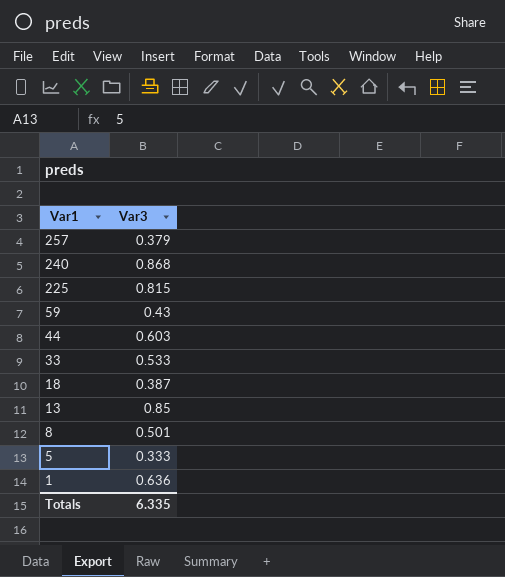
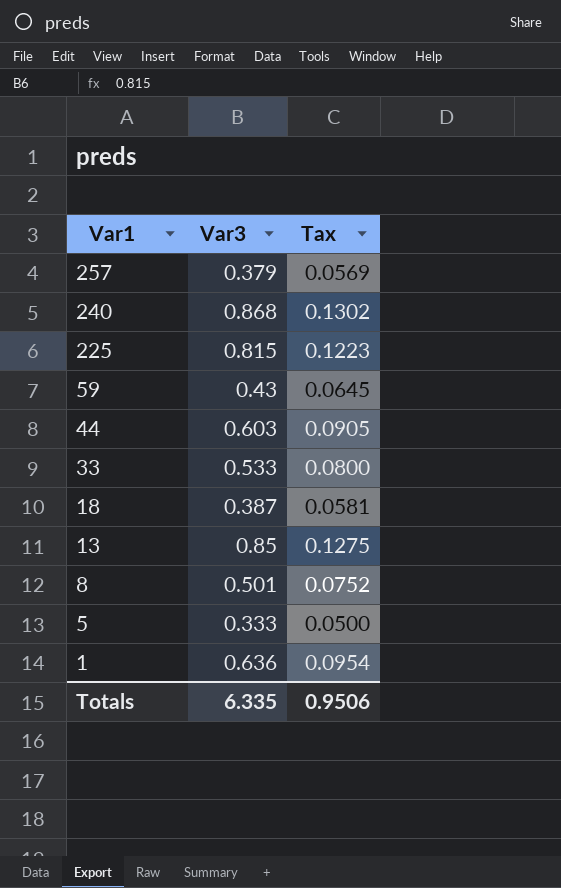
column Tax | formula: none -> [Var3] * 0.15

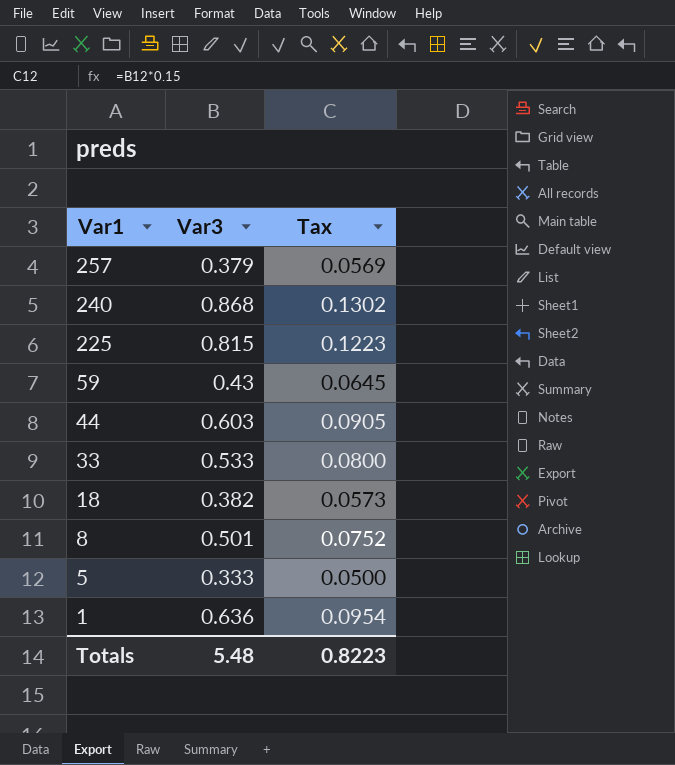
row 13: 0.85 | 0.1275 -> none
18 | Var3: 0.387 -> 0.382
18 | Tax: 0.0581 -> 0.0573
Totals | Var3: 6.335 -> 5.48
Totals | Tax: 0.9506 -> 0.8223

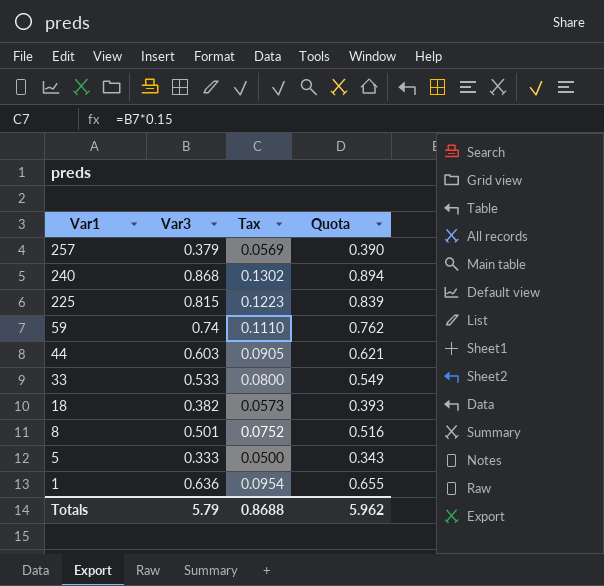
column Quota | formula: none -> [Var3] * 1.03
59 | Var3: 0.43 -> 0.74
59 | Tax: 0.0645 -> 0.1110
Totals | Var3: 5.48 -> 5.79
Totals | Tax: 0.8223 -> 0.8688

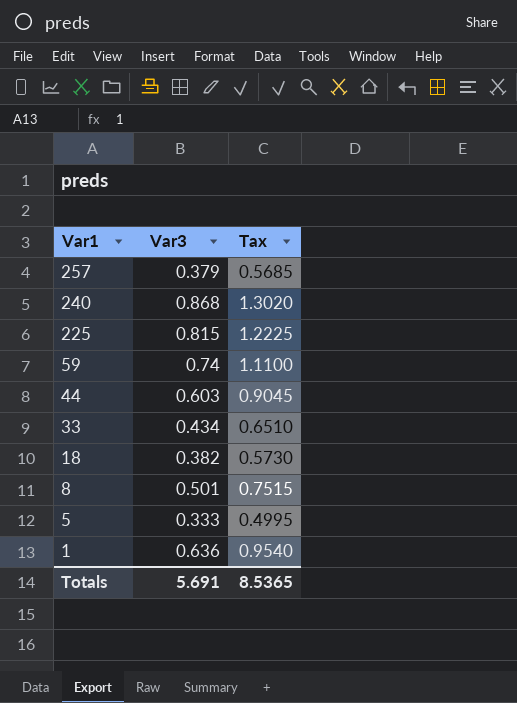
column Quota | formula: [Var3] * 1.03 -> none
column Tax | formula: [Var3] * 0.15 -> [Var3] * 1.5
33 | Var3: 0.533 -> 0.434
Totals | Var3: 5.79 -> 5.691
Totals | Tax: 0.8688 -> 8.5365

